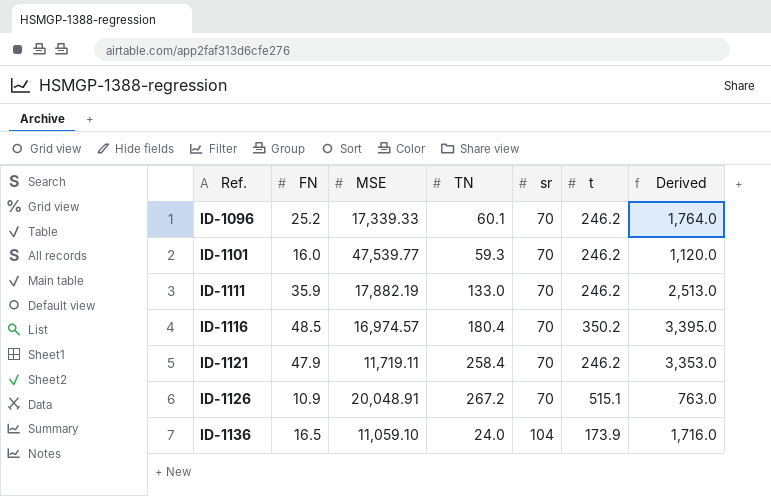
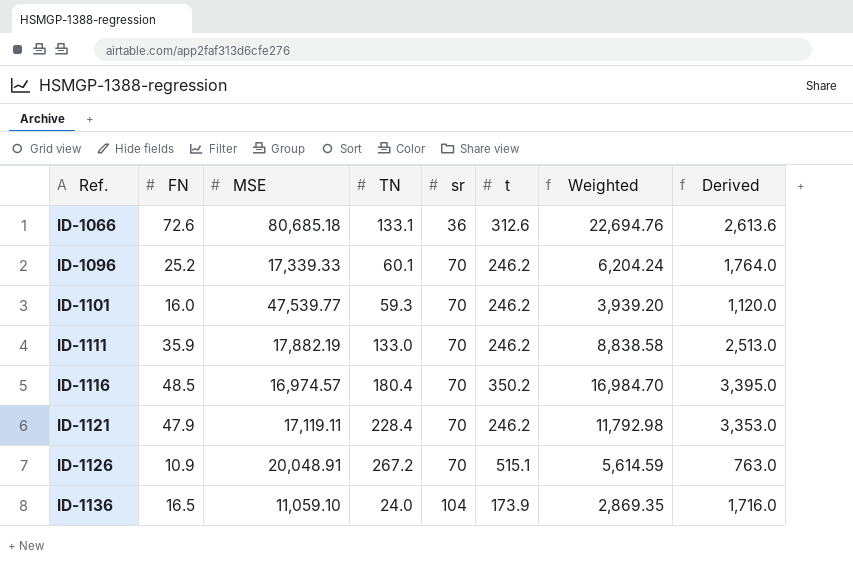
column Weighted | formula: none -> [FN] * [t]
row ID-1066: none -> 72.6 | 80,685.18 | 133.1 | 36 | 312.6 | 22,694.76 | 2,613.6
ID-1121 | MSE: 11,719.11 -> 17,119.11
ID-1121 | TN: 258.4 -> 228.4

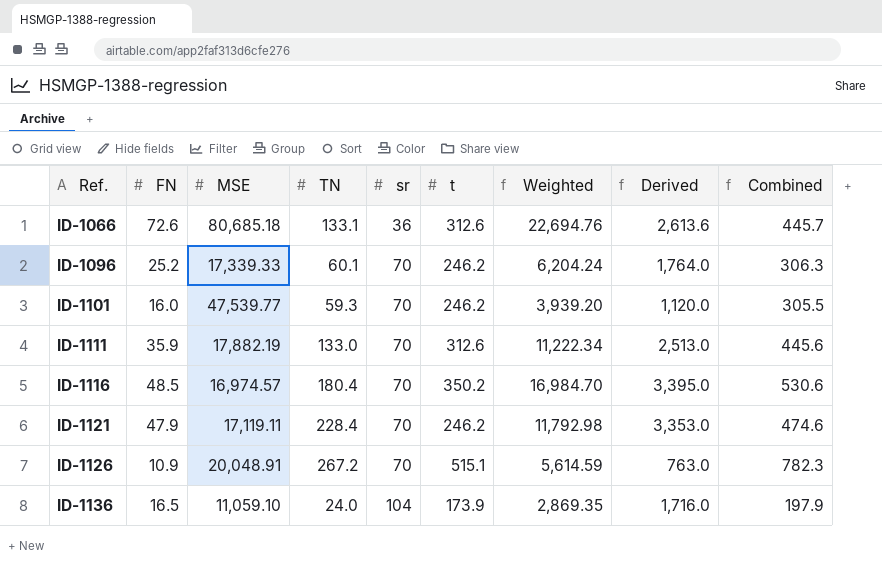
column Combined | formula: none -> [TN] + [t]
ID-1111 | t: 246.2 -> 312.6
ID-1111 | Weighted: 8,838.58 -> 11,222.34

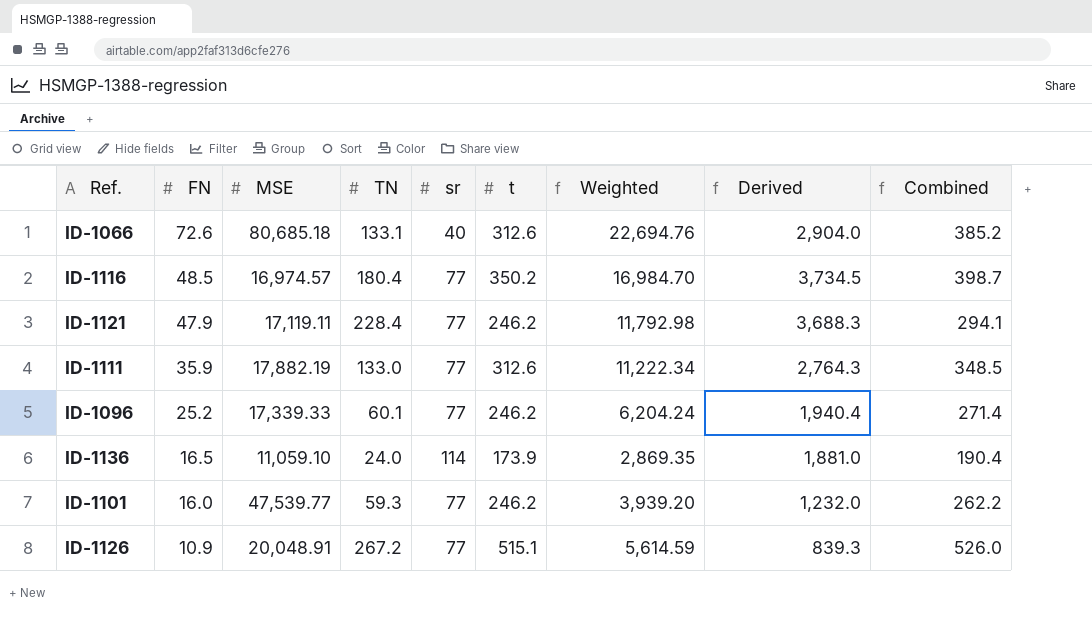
row order: Ref. ascending -> FN descending
column Combined | formula: [TN] + [t] -> [FN] + [t]
ID-1066 | sr: 36 -> 40
ID-1066 | Derived: 2,613.6 -> 2,904.0
ID-1116 | sr: 70 -> 77
ID-1116 | Derived: 3,395.0 -> 3,734.5
ID-1121 | sr: 70 -> 77
ID-1121 | Derived: 3,353.0 -> 3,688.3
ID-1111 | sr: 70 -> 77
ID-1111 | Derived: 2,513.0 -> 2,764.3
ID-1096 | sr: 70 -> 77
ID-1096 | Derived: 1,764.0 -> 1,940.4
ID-1136 | sr: 104 -> 114
ID-1136 | Derived: 1,716.0 -> 1,881.0
ID-1101 | sr: 70 -> 77
ID-1101 | Derived: 1,120.0 -> 1,232.0
ID-1126 | sr: 70 -> 77
ID-1126 | Derived: 763.0 -> 839.3

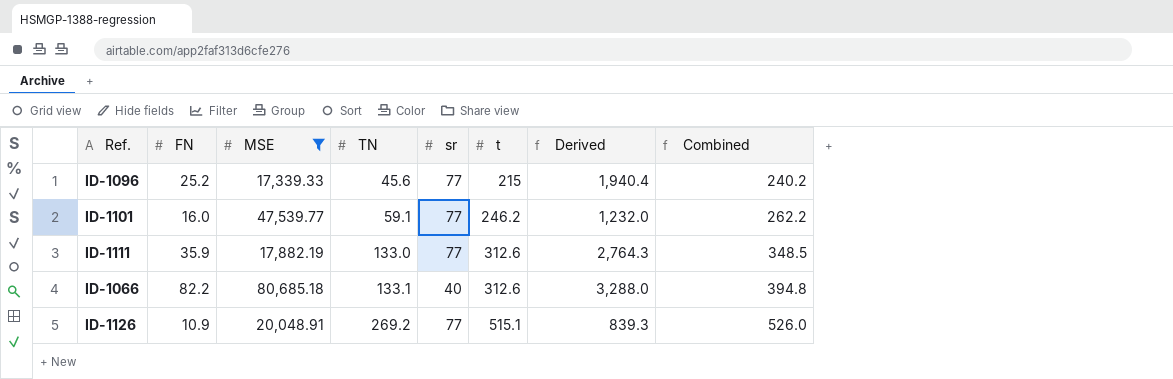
filter: none -> MSE >= 17,339.33
row order: FN descending -> TN ascending
column Weighted | formula: [FN] * [t] -> none
ID-1096 | TN: 60.1 -> 45.6
ID-1096 | t: 246.2 -> 215
ID-1096 | Combined: 271.4 -> 240.2
ID-1101 | TN: 59.3 -> 59.1
ID-1066 | FN: 72.6 -> 82.2
ID-1066 | Derived: 2,904.0 -> 3,288.0
ID-1066 | Combined: 385.2 -> 394.8
ID-1126 | TN: 267.2 -> 269.2

